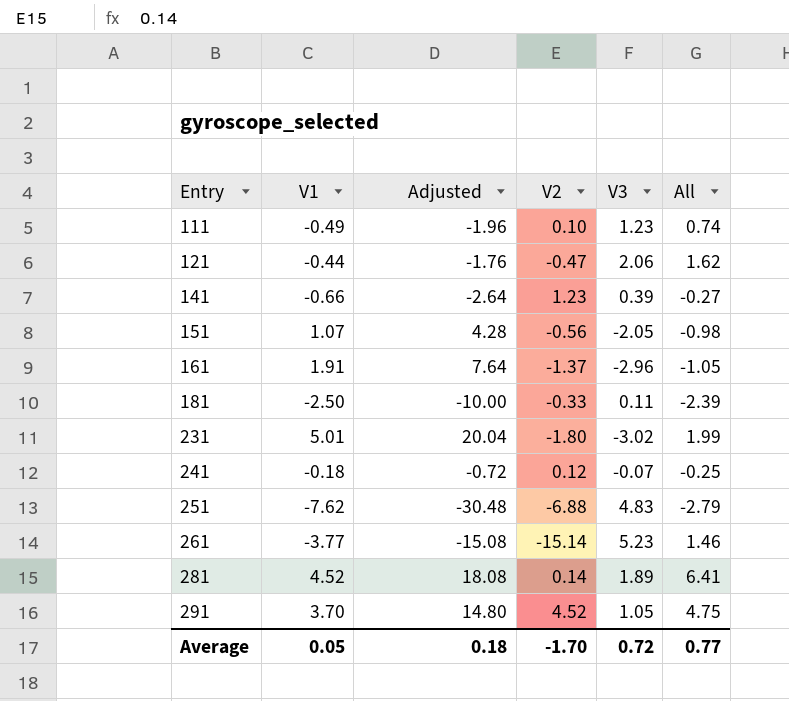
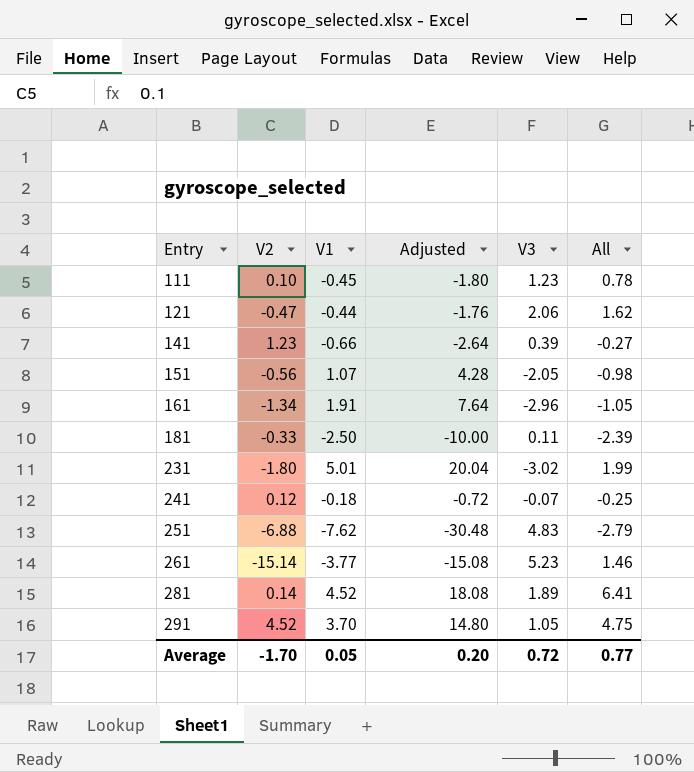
column V2 | position: 4 -> 2
111 | V1: -0.49 -> -0.45
111 | Adjusted: -1.96 -> -1.80
111 | All: 0.74 -> 0.78
161 | V2: -1.37 -> -1.34
Average | Adjusted: 0.18 -> 0.20

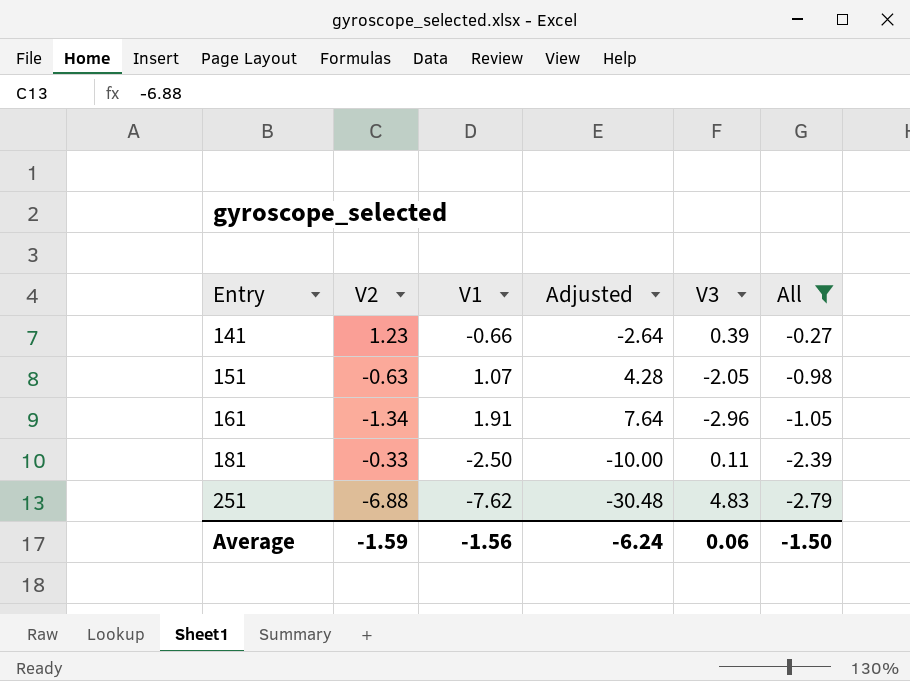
filter: none -> All <= -0.27
151 | V2: -0.56 -> -0.63
Average | V2: -1.70 -> -1.59
Average | V1: 0.05 -> -1.56
Average | Adjusted: 0.20 -> -6.24
Average | V3: 0.72 -> 0.06
Average | All: 0.77 -> -1.50

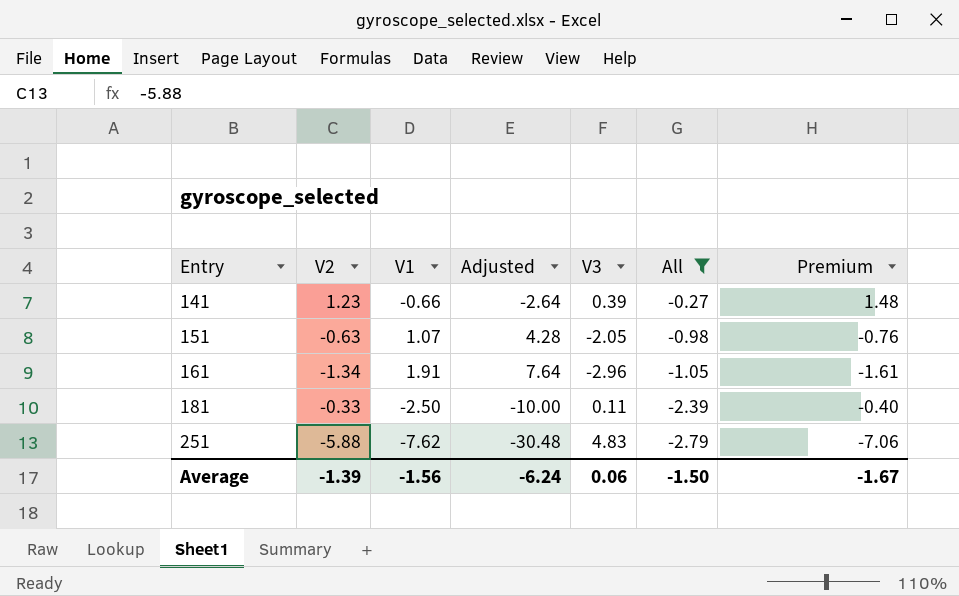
column Premium | formula: none -> [V2] * 1.2
251 | V2: -6.88 -> -5.88
Average | V2: -1.59 -> -1.39

